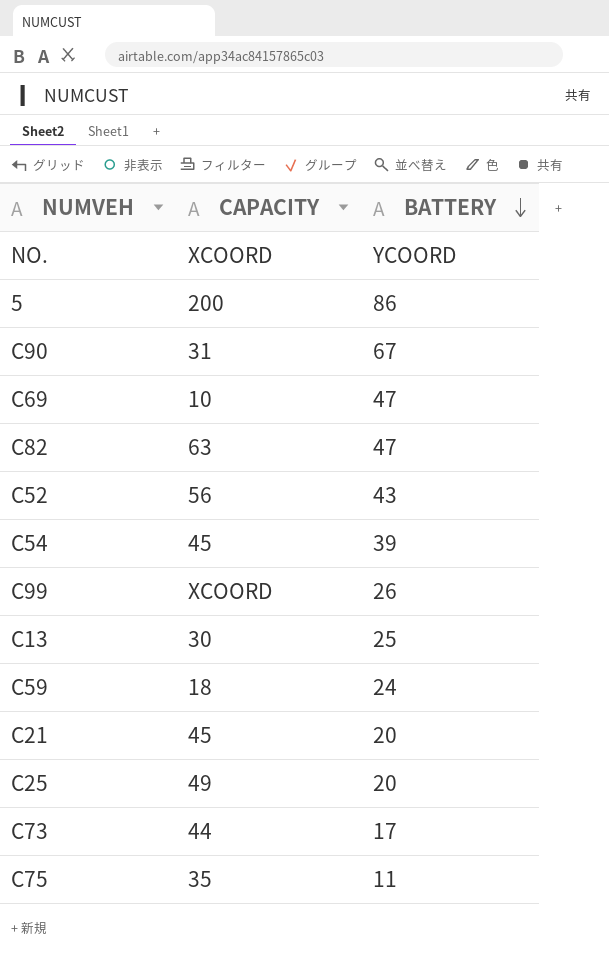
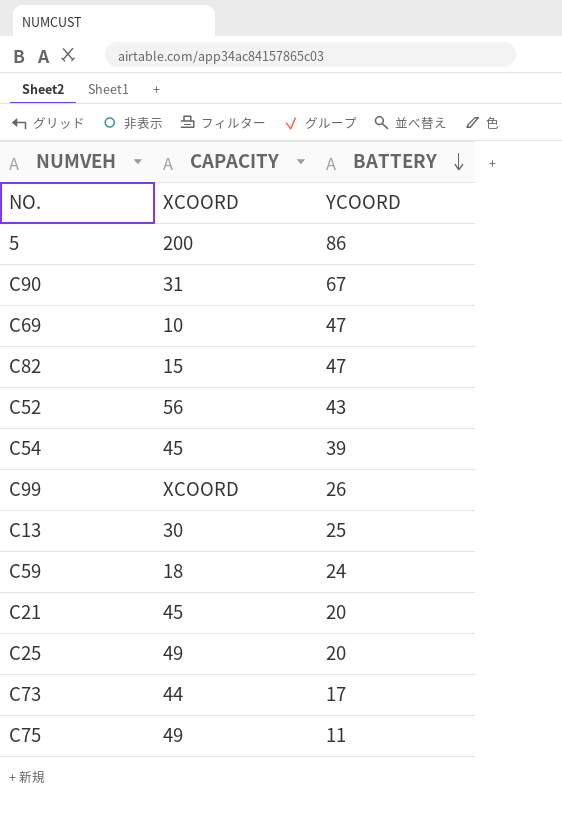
C82 | CAPACITY: 63 -> 15
C75 | CAPACITY: 35 -> 49

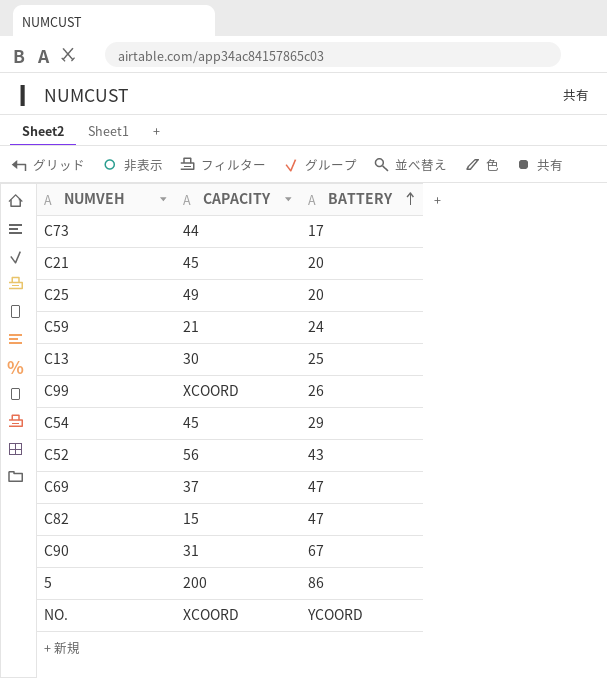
row order: BATTERY descending -> BATTERY ascending
row C75: 49 | 11 -> none
C59 | CAPACITY: 18 -> 21
C54 | BATTERY: 39 -> 29
C69 | CAPACITY: 10 -> 37

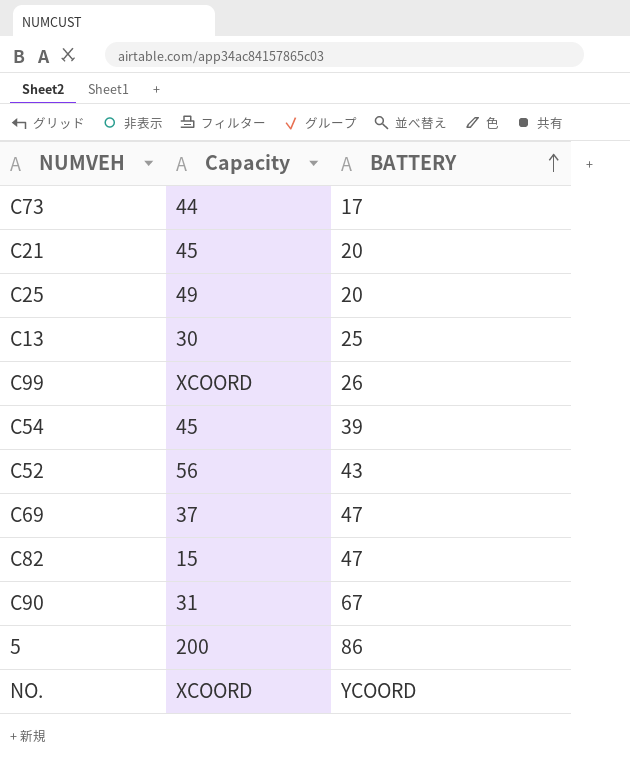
column name: CAPACITY -> Capacity
row C59: 21 | 24 -> none
C54 | BATTERY: 29 -> 39

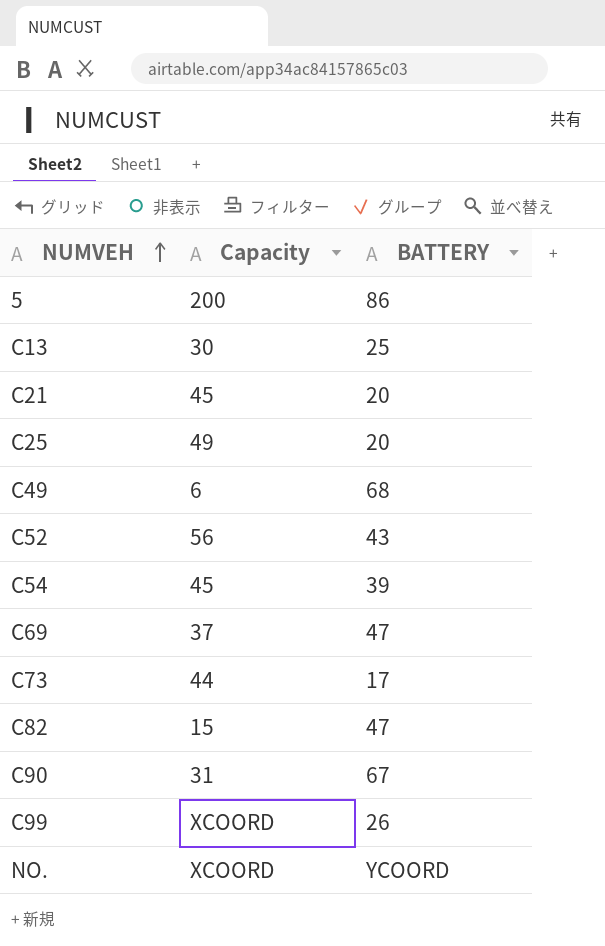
row order: BATTERY ascending -> NUMVEH ascending
row C49: none -> 6 | 68

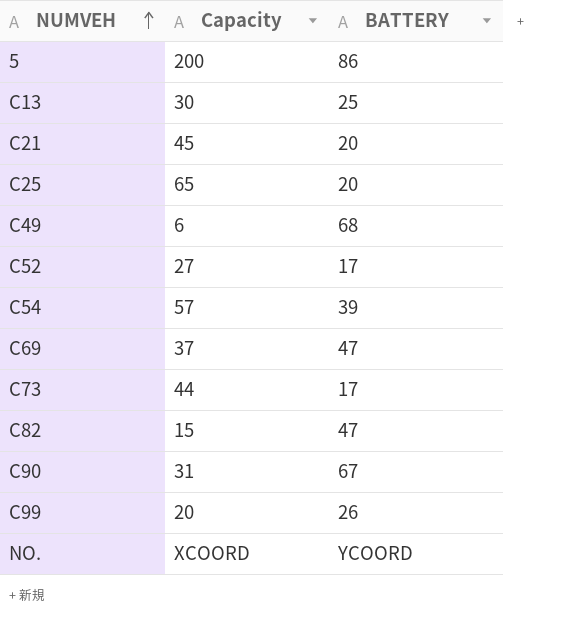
C25 | Capacity: 49 -> 65
C52 | Capacity: 56 -> 27
C52 | BATTERY: 43 -> 17
C54 | Capacity: 45 -> 57
C99 | Capacity: XCOORD -> 20

